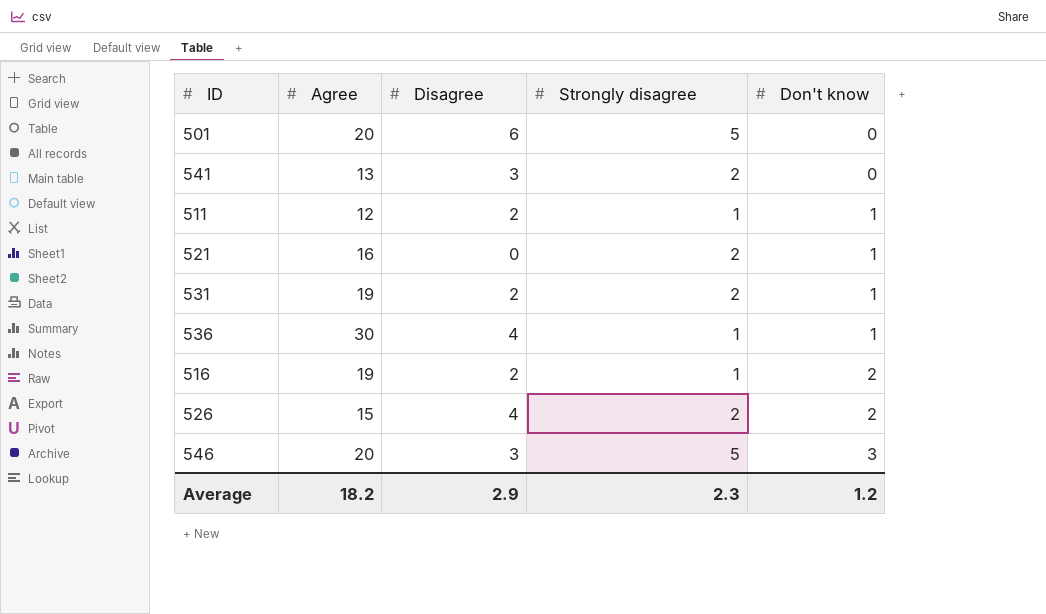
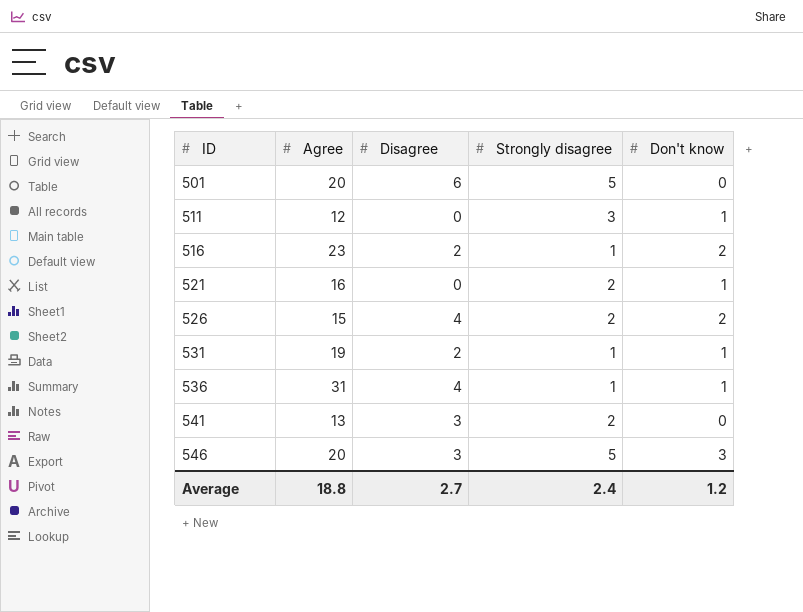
row order: Don't know ascending -> ID ascending
511 | Disagree: 2 -> 0
511 | Strongly disagree: 1 -> 3
516 | Agree: 19 -> 23
531 | Strongly disagree: 2 -> 1
536 | Agree: 30 -> 31
Average | Agree: 18.2 -> 18.8
Average | Disagree: 2.9 -> 2.7
Average | Strongly disagree: 2.3 -> 2.4

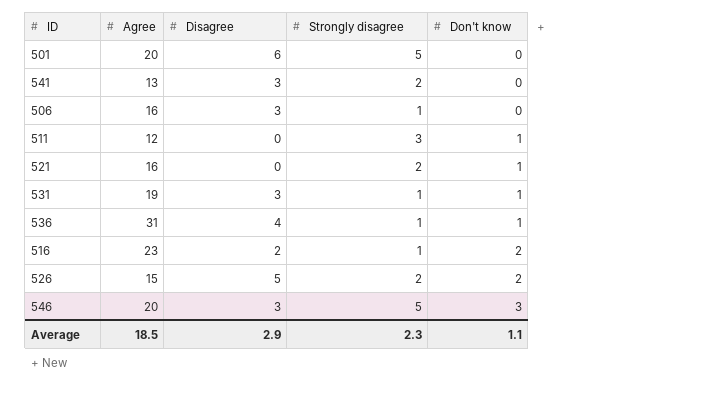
row order: ID ascending -> Don't know ascending
row 506: none -> 16 | 3 | 1 | 0
531 | Disagree: 2 -> 3
526 | Disagree: 4 -> 5
Average | Agree: 18.8 -> 18.5
Average | Disagree: 2.7 -> 2.9
Average | Strongly disagree: 2.4 -> 2.3
Average | Don't know: 1.2 -> 1.1

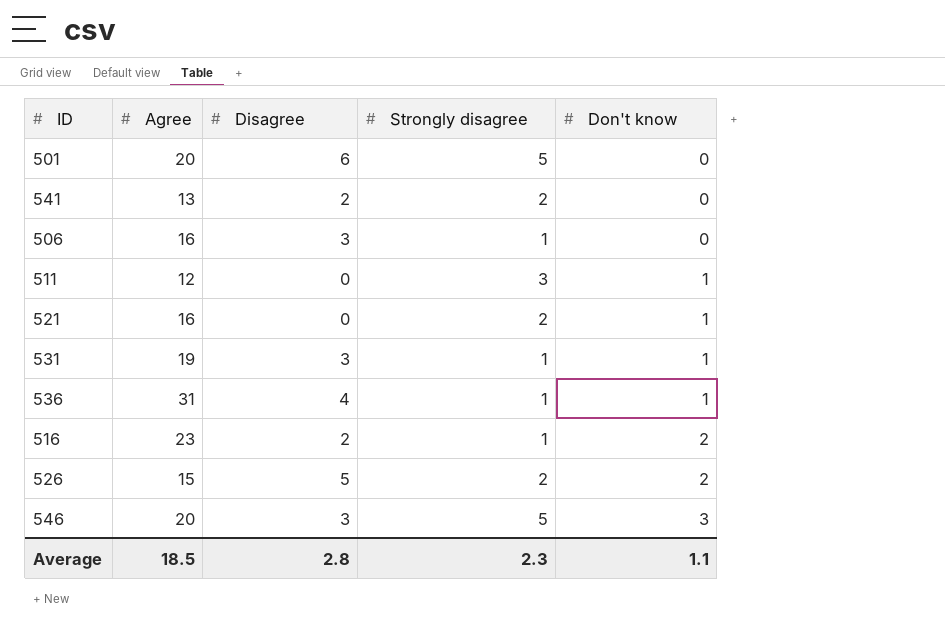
541 | Disagree: 3 -> 2
Average | Disagree: 2.9 -> 2.8

